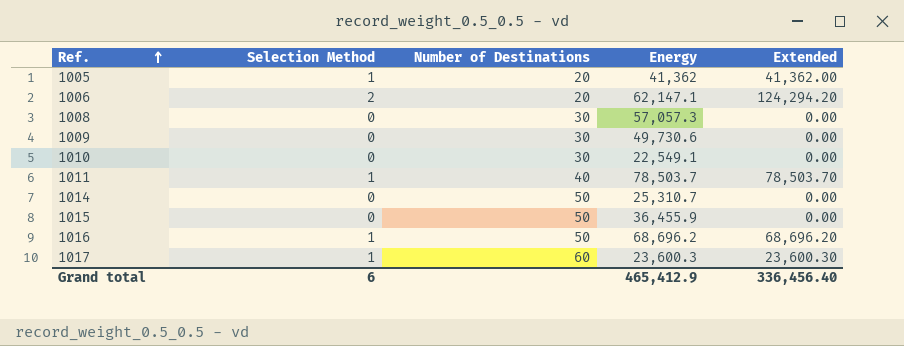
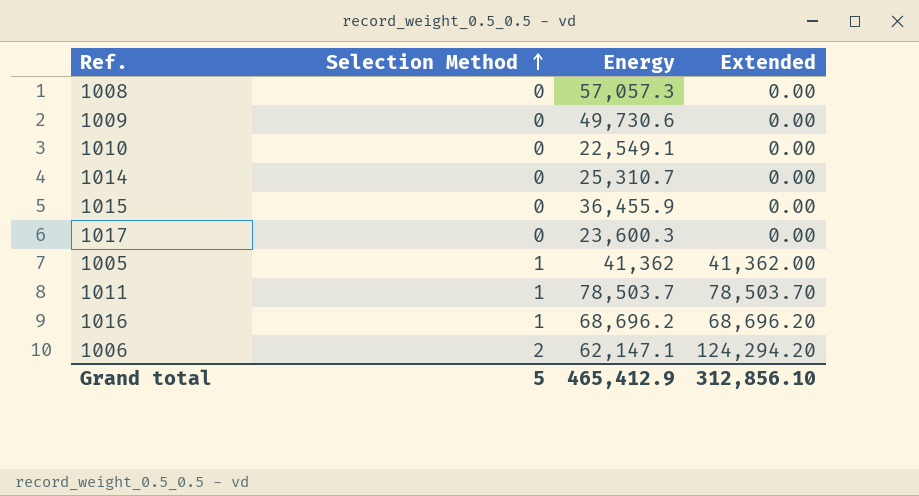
row order: Ref. ascending -> Selection Method ascending
column Number of Destinations | position: 3 -> none
1017 | Selection Method: 1 -> 0
1017 | Extended: 23,600.30 -> 0.00
Grand total | Selection Method: 6 -> 5
Grand total | Extended: 336,456.40 -> 312,856.10

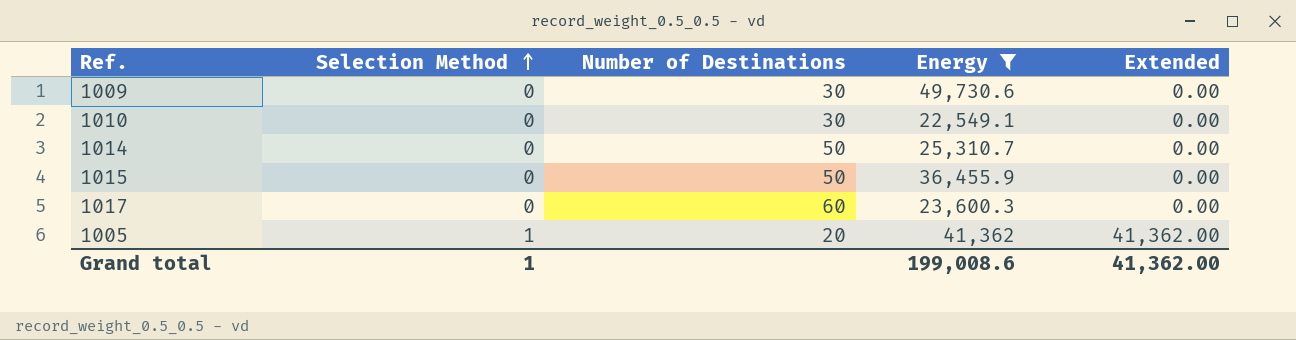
filter: none -> Energy <= 49,730.6
column Number of Destinations | position: none -> 3
Grand total | Selection Method: 5 -> 1
Grand total | Energy: 465,412.9 -> 199,008.6
Grand total | Extended: 312,856.10 -> 41,362.00

